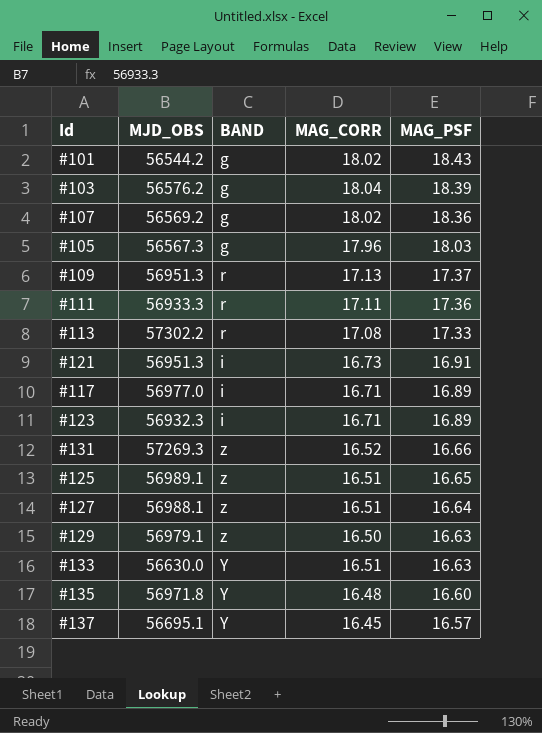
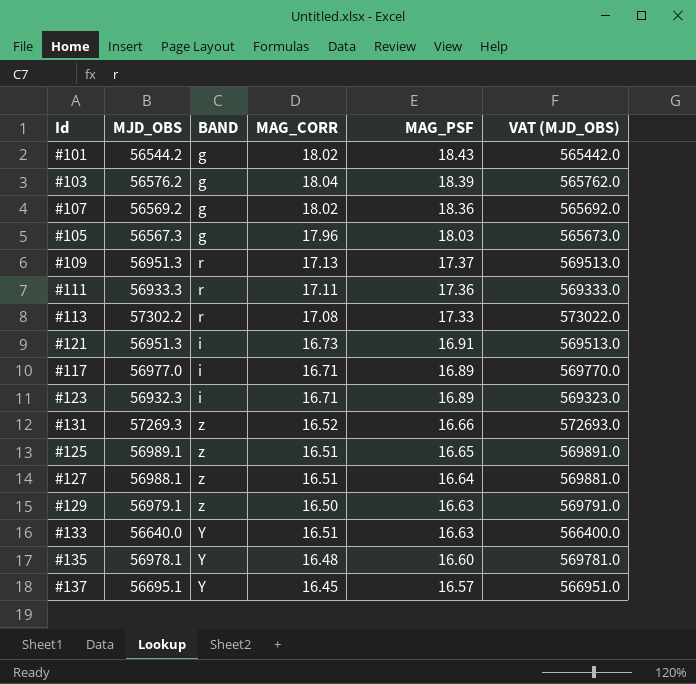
column VAT (MJD_OBS) | formula: none -> [MJD_OBS] * 10
#133 | MJD_OBS: 56630.0 -> 56640.0
#135 | MJD_OBS: 56971.8 -> 56978.1

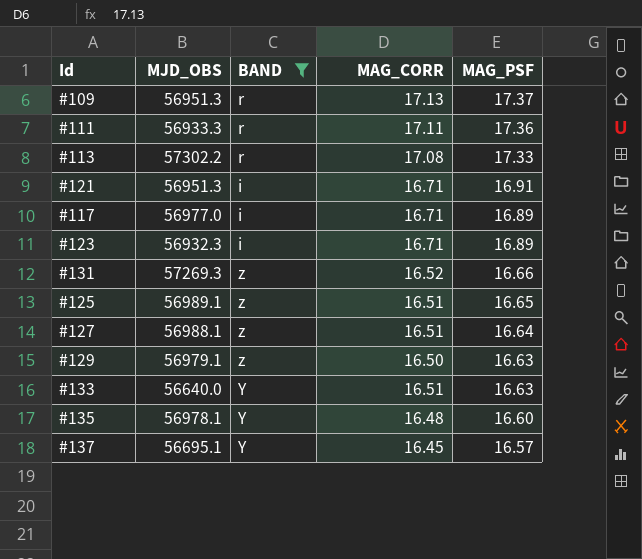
filter: none -> BAND != g
column VAT (MJD_OBS) | formula: [MJD_OBS] * 10 -> none
#121 | MAG_CORR: 16.73 -> 16.71

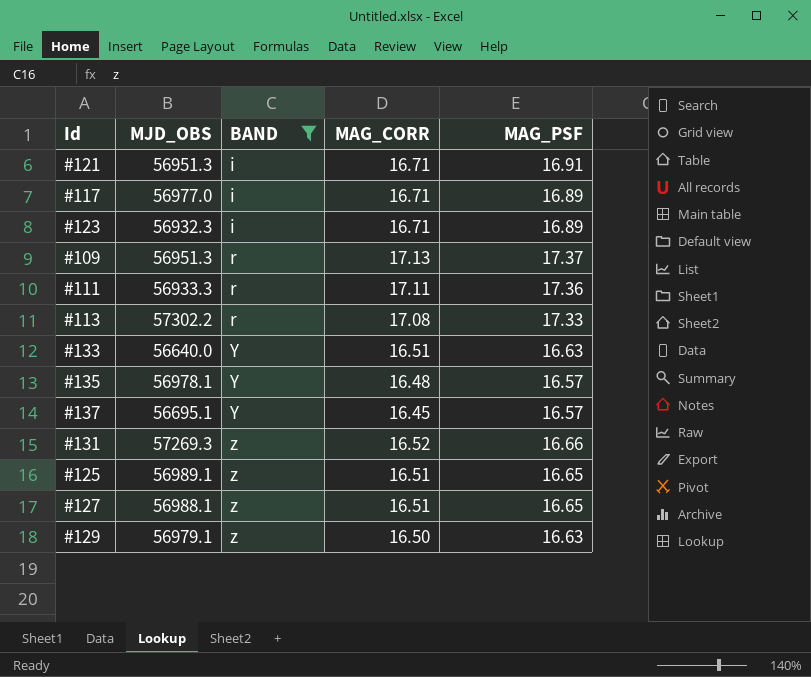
row order: MAG_PSF descending -> BAND ascending
#135 | MAG_PSF: 16.60 -> 16.57
#127 | MAG_PSF: 16.64 -> 16.65

